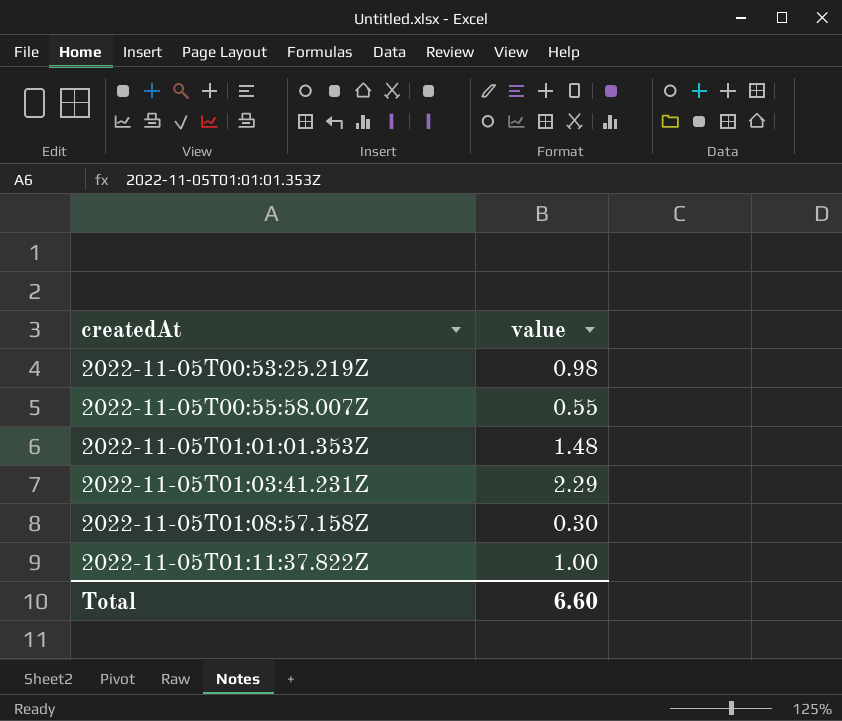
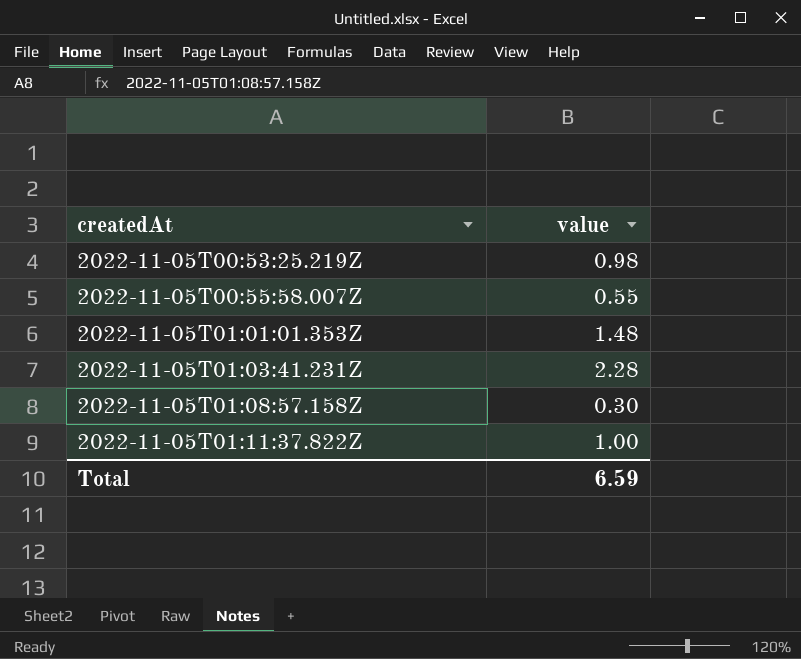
2022-11-05T01:03:41.231Z | value: 2.29 -> 2.28
Total | value: 6.60 -> 6.59

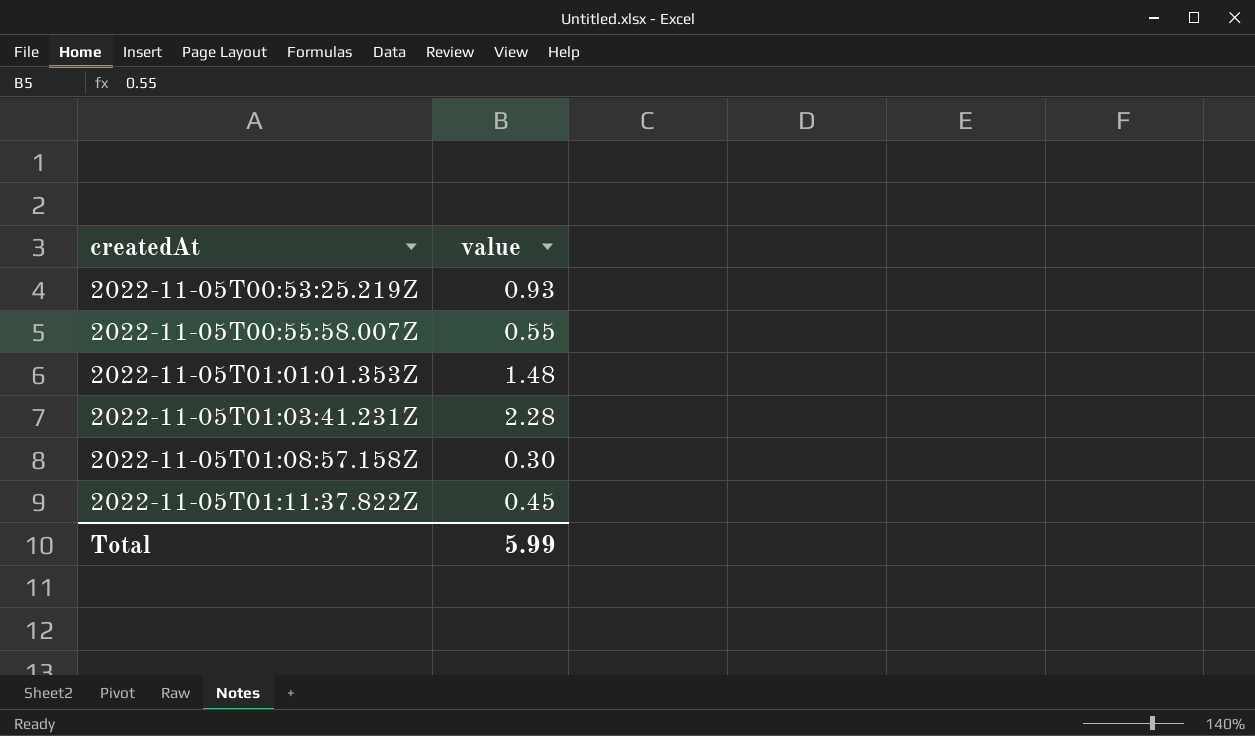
2022-11-05T00:53:25.219Z | value: 0.98 -> 0.93
2022-11-05T01:11:37.822Z | value: 1.00 -> 0.45
Total | value: 6.59 -> 5.99

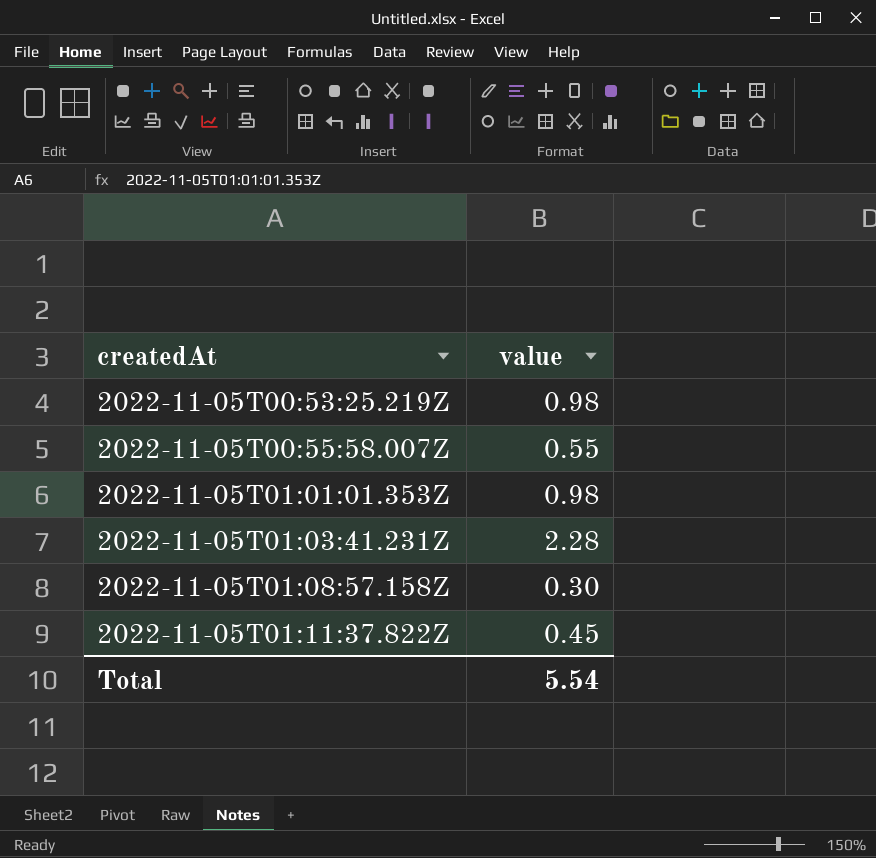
2022-11-05T00:53:25.219Z | value: 0.93 -> 0.98
2022-11-05T01:01:01.353Z | value: 1.48 -> 0.98
Total | value: 5.99 -> 5.54

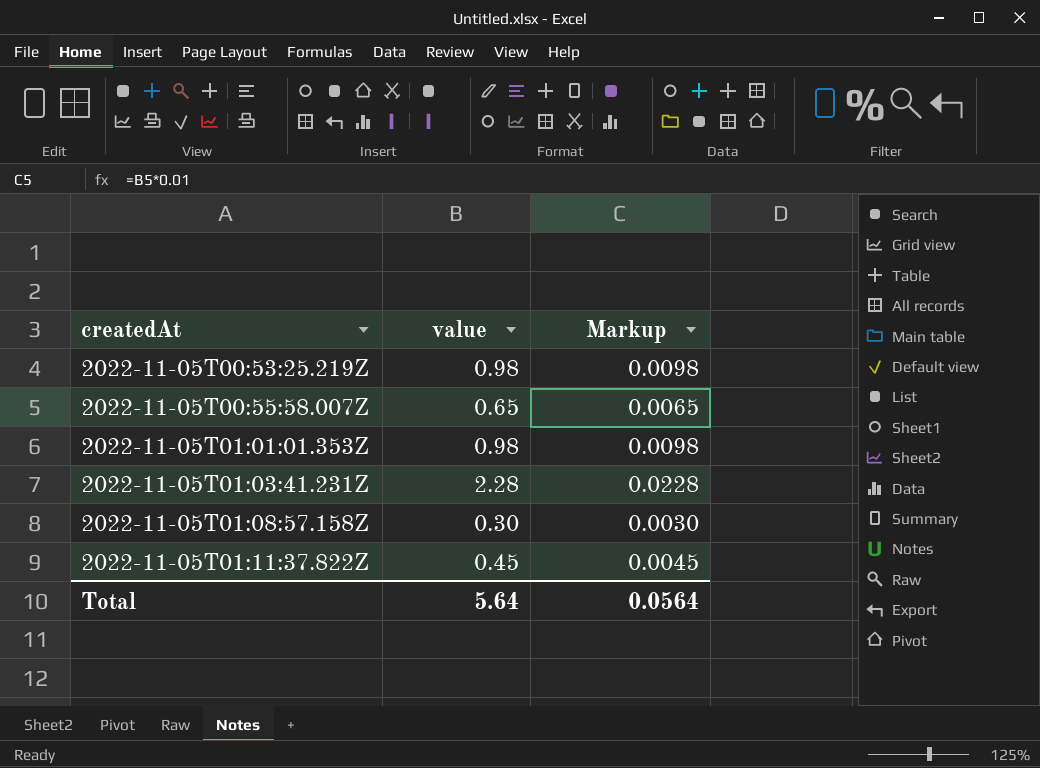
column Markup | formula: none -> [value] * 0.01
2022-11-05T00:55:58.007Z | value: 0.55 -> 0.65
Total | value: 5.54 -> 5.64

